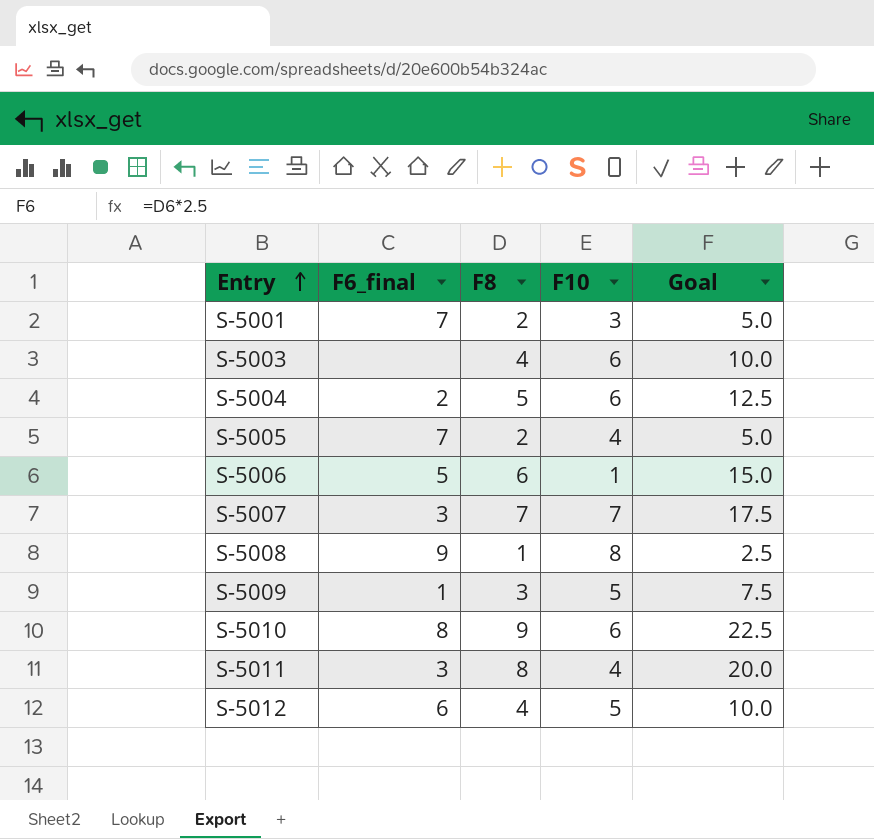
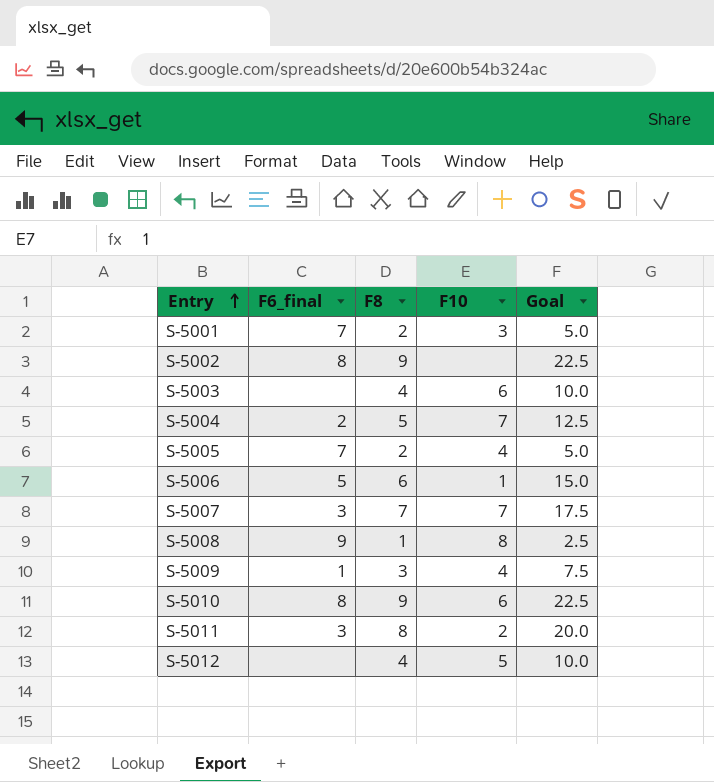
row S-5002: none -> 8 | 9 | none | 22.5
S-5004 | F10: 6 -> 7
S-5009 | F10: 5 -> 4
S-5011 | F10: 4 -> 2
S-5012 | F6_final: 6 -> none

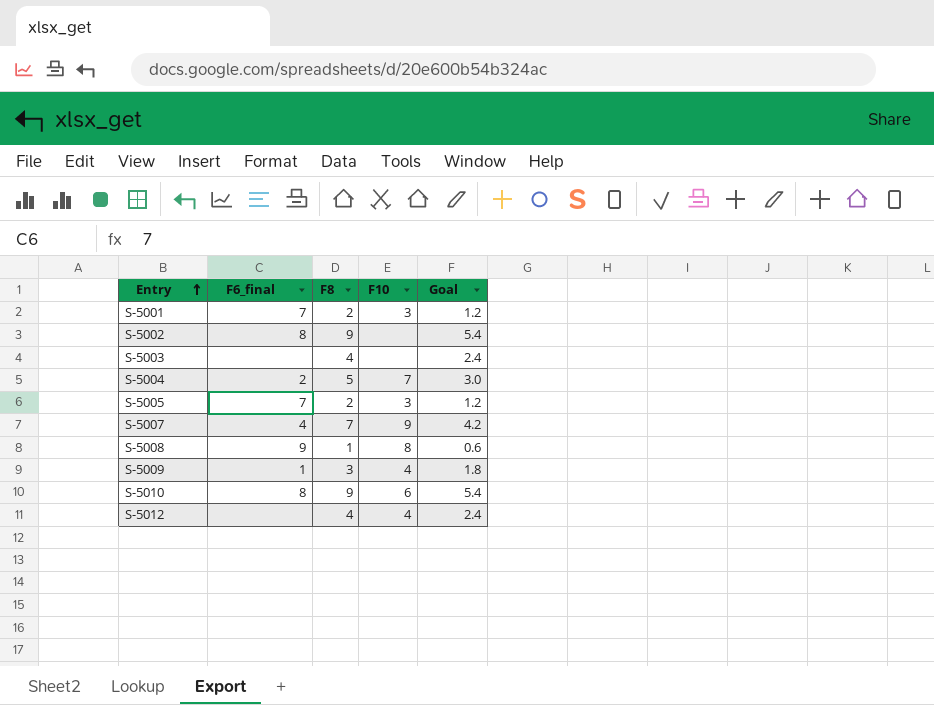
column Goal | formula: [F8] * 2.5 -> [F8] * 0.6
row S-5006: 5 | 6 | 1 | 15.0 -> none
row S-5011: 3 | 8 | 2 | 20.0 -> none
S-5003 | F10: 6 -> none
S-5005 | F10: 4 -> 3
S-5007 | F6_final: 3 -> 4
S-5007 | F10: 7 -> 9
S-5012 | F10: 5 -> 4

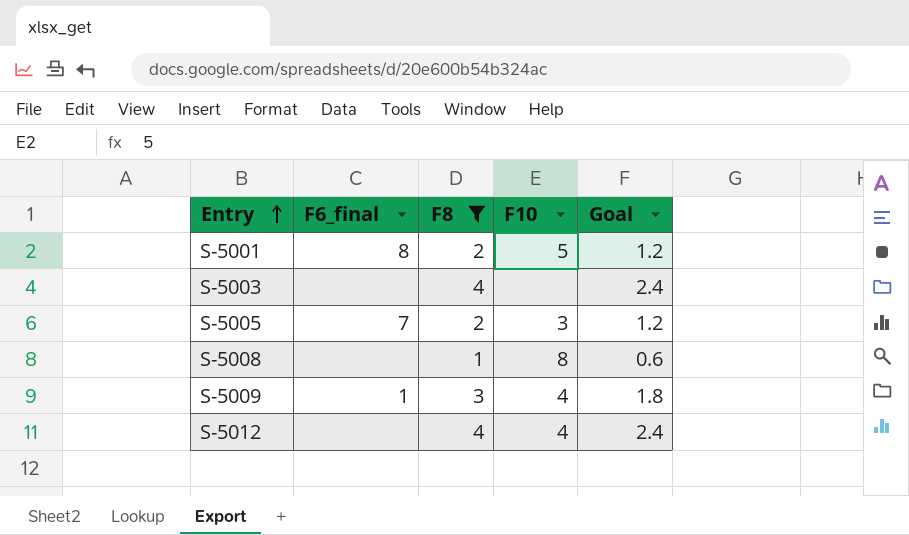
filter: none -> F8 <= 4
S-5001 | F6_final: 7 -> 8
S-5001 | F10: 3 -> 5
S-5008 | F6_final: 9 -> none

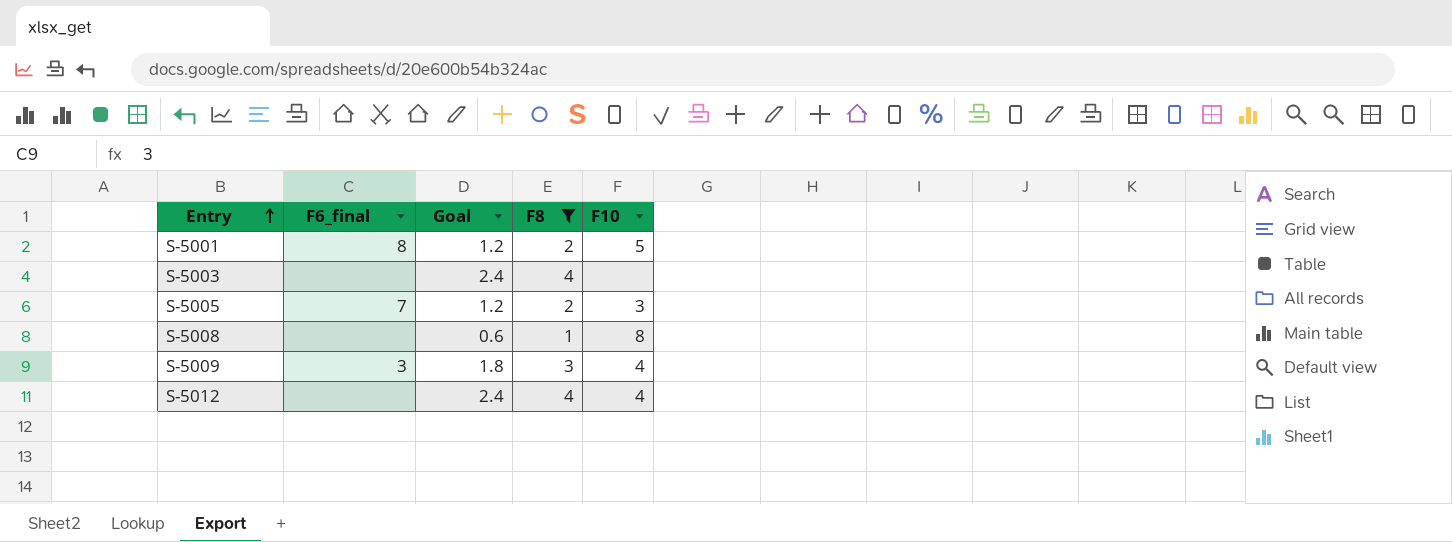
column Goal | position: 5 -> 3
S-5009 | F6_final: 1 -> 3

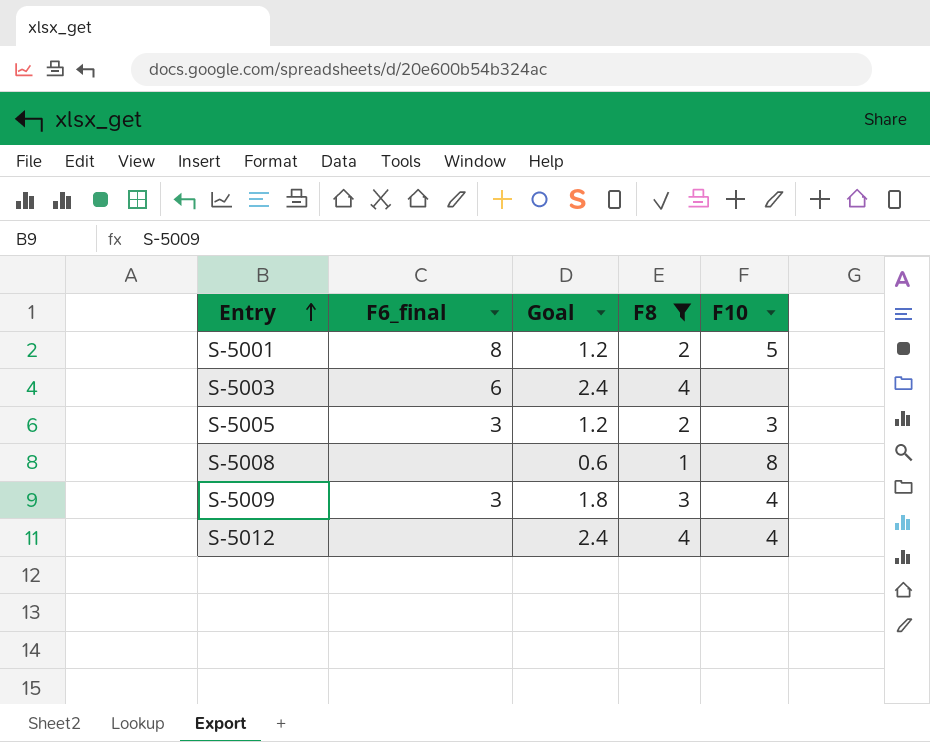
S-5003 | F6_final: none -> 6
S-5005 | F6_final: 7 -> 3

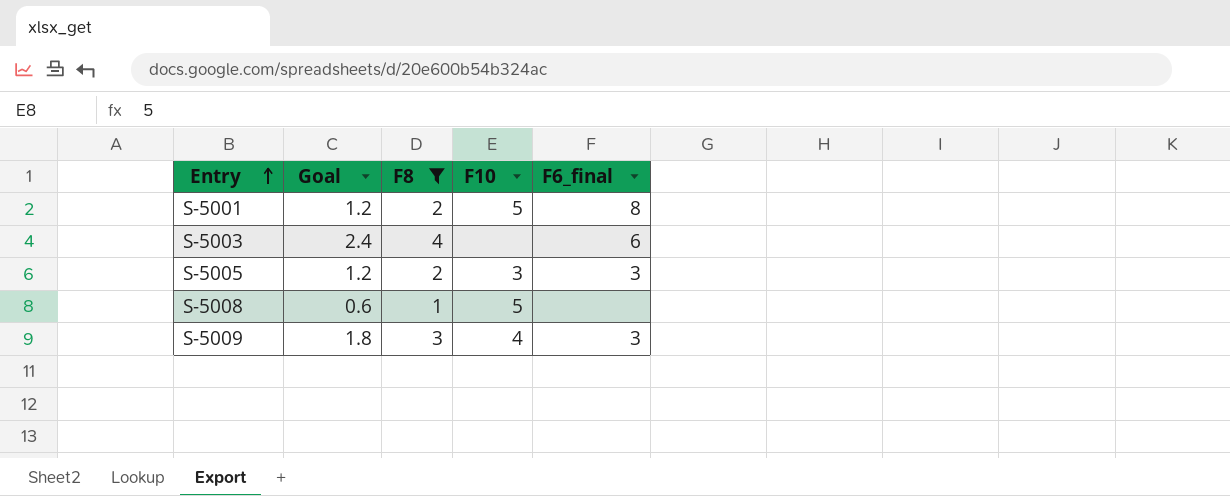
column F6_final | position: 2 -> 5
row S-5012: none | 2.4 | 4 | 4 -> none
S-5008 | F10: 8 -> 5

